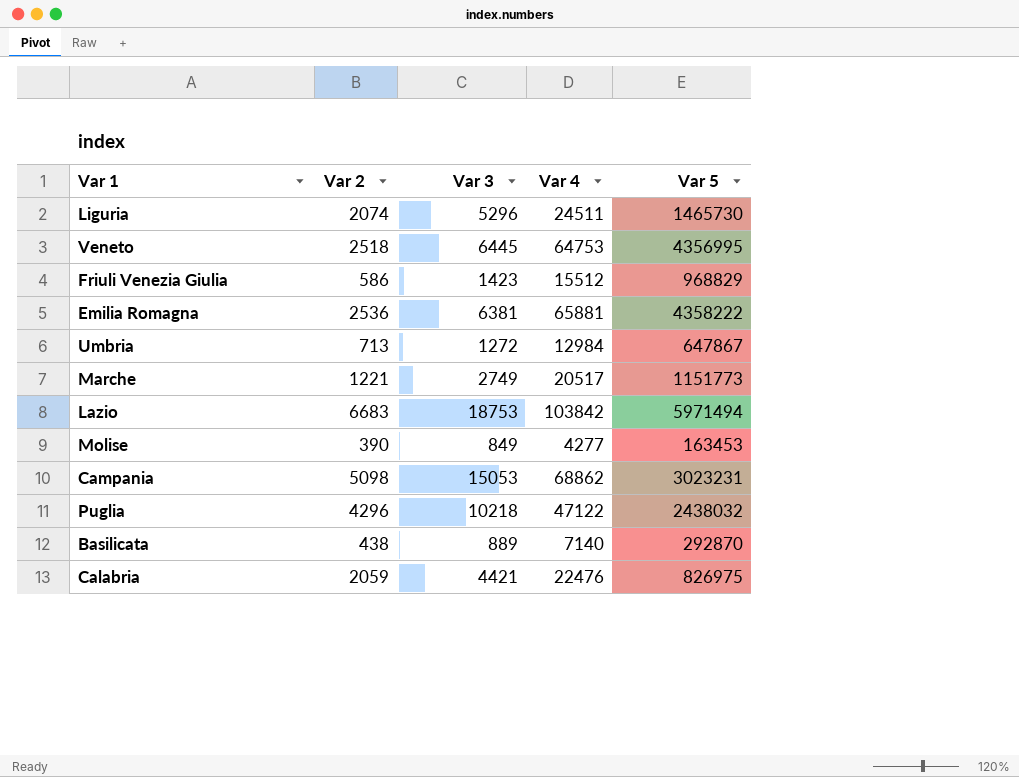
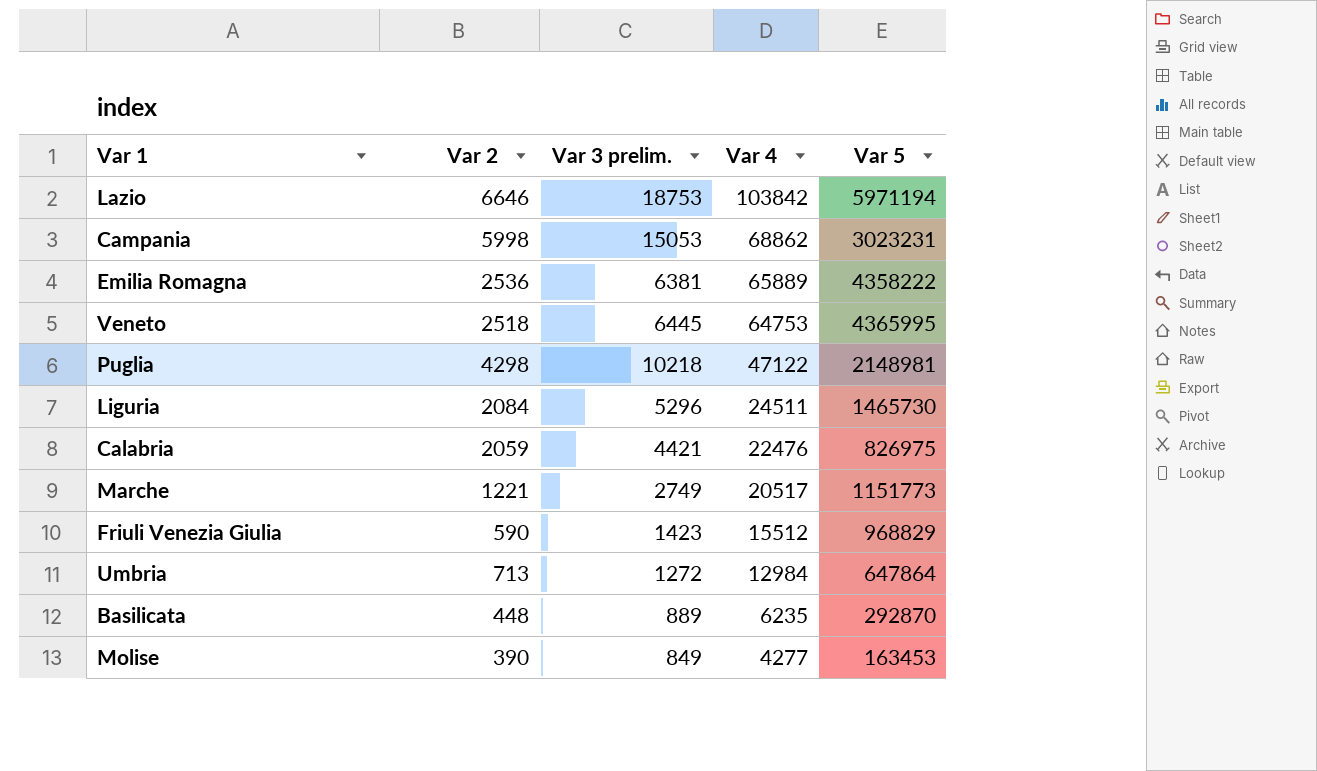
row order: none -> Var 4 descending
column name: Var 3 -> Var 3 prelim.
Lazio | Var 2: 6683 -> 6646
Lazio | Var 5: 5971494 -> 5971194
Campania | Var 2: 5098 -> 5998
Emilia Romagna | Var 4: 65881 -> 65889
Veneto | Var 5: 4356995 -> 4365995
Puglia | Var 2: 4296 -> 4298
Puglia | Var 5: 2438032 -> 2148981
Liguria | Var 2: 2074 -> 2084
Friuli Venezia Giulia | Var 2: 586 -> 590
Umbria | Var 5: 647867 -> 647864
Basilicata | Var 2: 438 -> 448
Basilicata | Var 4: 7140 -> 6235

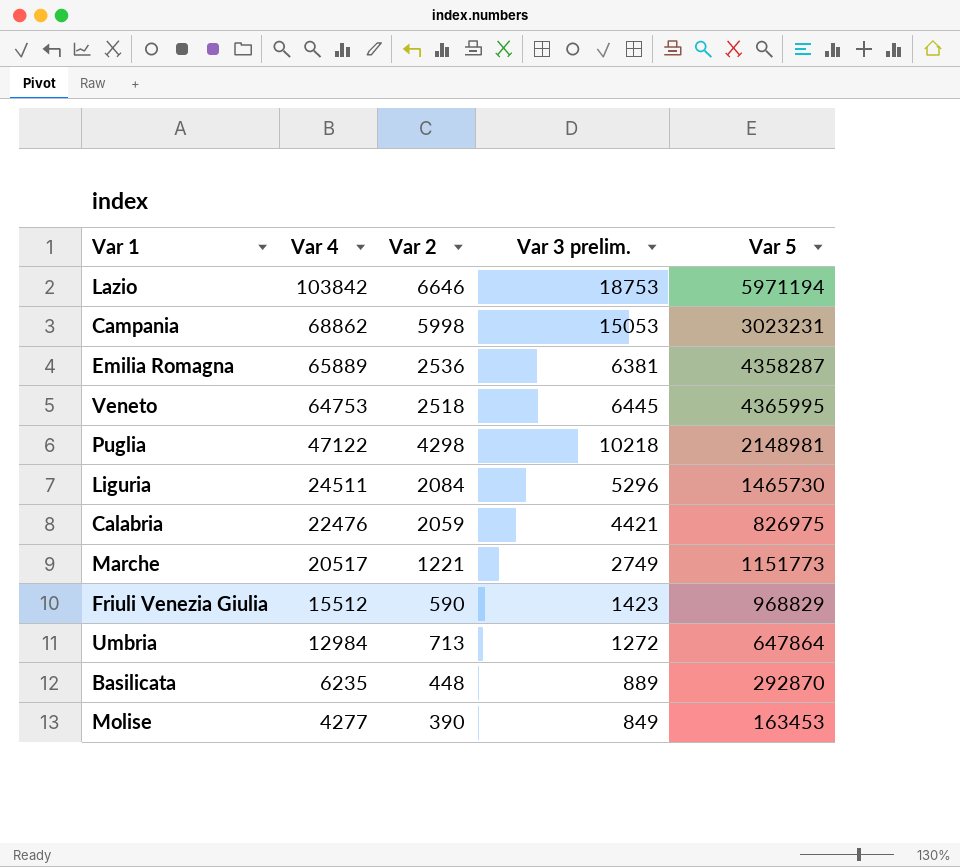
column Var 4 | position: 4 -> 2
Emilia Romagna | Var 5: 4358222 -> 4358287

